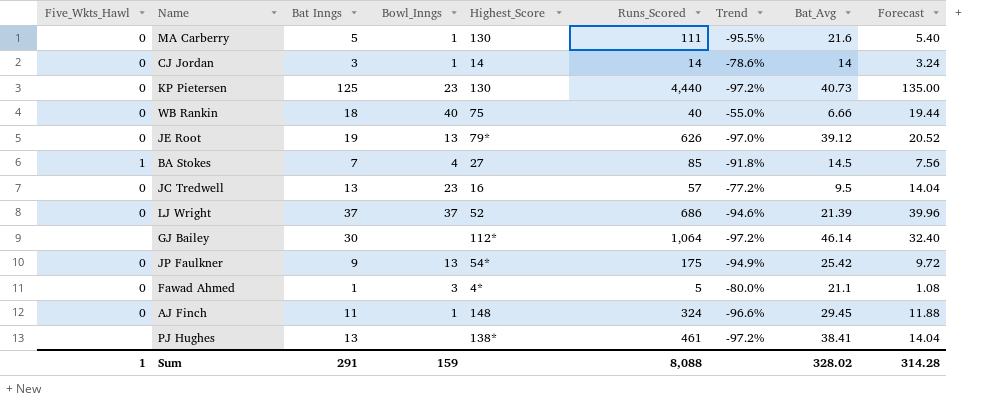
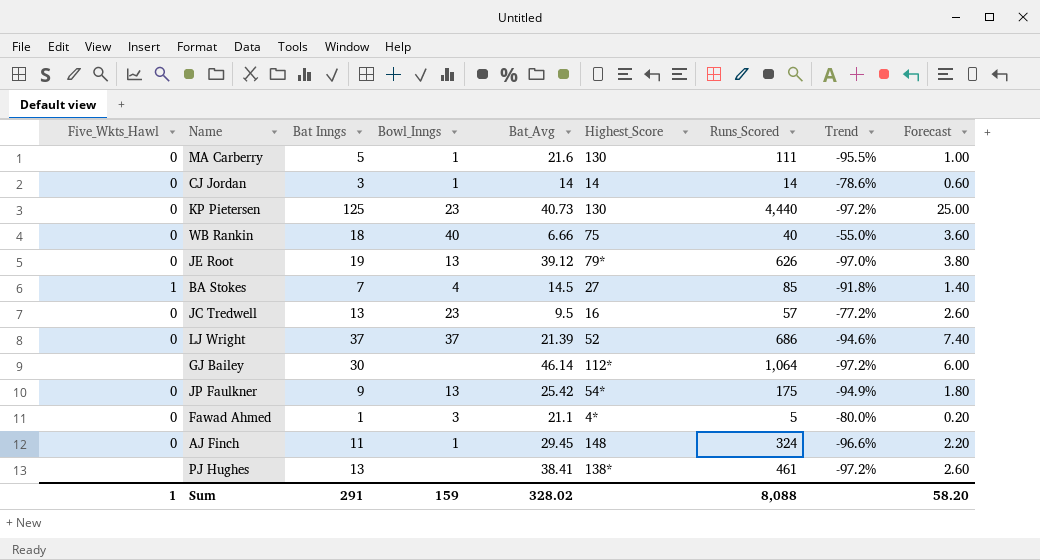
column Bat_Avg | position: 8 -> 5
column Forecast | formula: [Bat Inngs] * 1.08 -> [Bat Inngs] * 0.2
Sum | Forecast: 314.28 -> 58.20

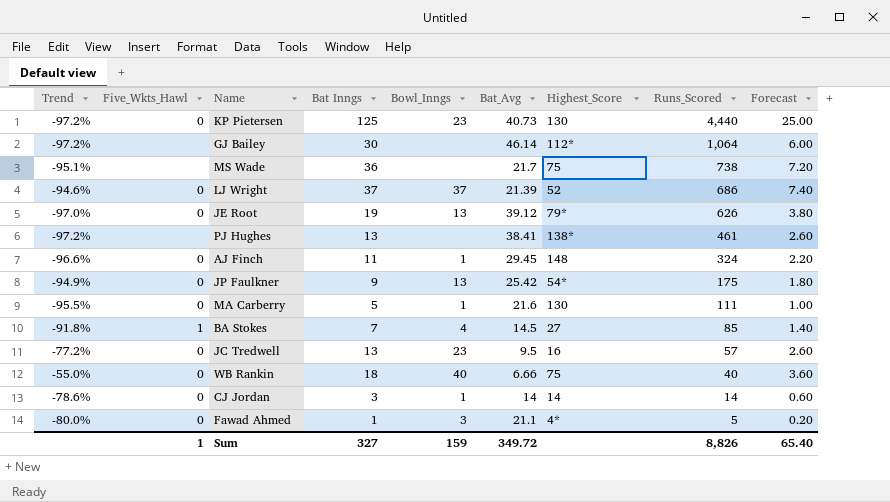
row order: none -> Runs_Scored descending
column Trend | position: 8 -> 1
row MS Wade: none -> -95.1% | none | 36 | none | 21.7 | 75 | 738 | 7.20
Sum | Bat Inngs: 291 -> 327
Sum | Bat_Avg: 328.02 -> 349.72
Sum | Runs_Scored: 8,088 -> 8,826
Sum | Forecast: 58.20 -> 65.40

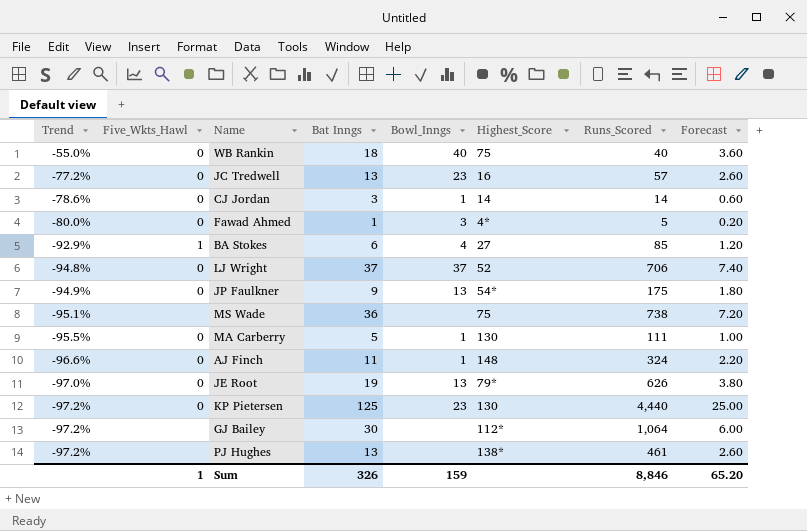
row order: Runs_Scored descending -> Trend descending
column Bat_Avg | position: 6 -> none
BA Stokes | Trend: -91.8% -> -92.9%
BA Stokes | Bat Inngs: 7 -> 6
BA Stokes | Forecast: 1.40 -> 1.20
LJ Wright | Trend: -94.6% -> -94.8%
LJ Wright | Runs_Scored: 686 -> 706
Sum | Bat Inngs: 327 -> 326
Sum | Runs_Scored: 8,826 -> 8,846
Sum | Forecast: 65.40 -> 65.20

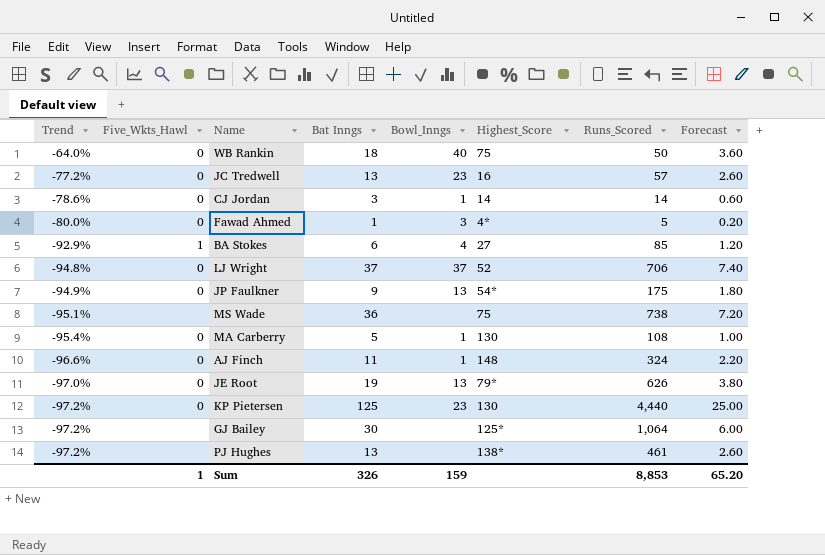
WB Rankin | Trend: -55.0% -> -64.0%
WB Rankin | Runs_Scored: 40 -> 50
MA Carberry | Trend: -95.5% -> -95.4%
MA Carberry | Runs_Scored: 111 -> 108
GJ Bailey | Highest_Score: 112* -> 125*
Sum | Runs_Scored: 8,846 -> 8,853

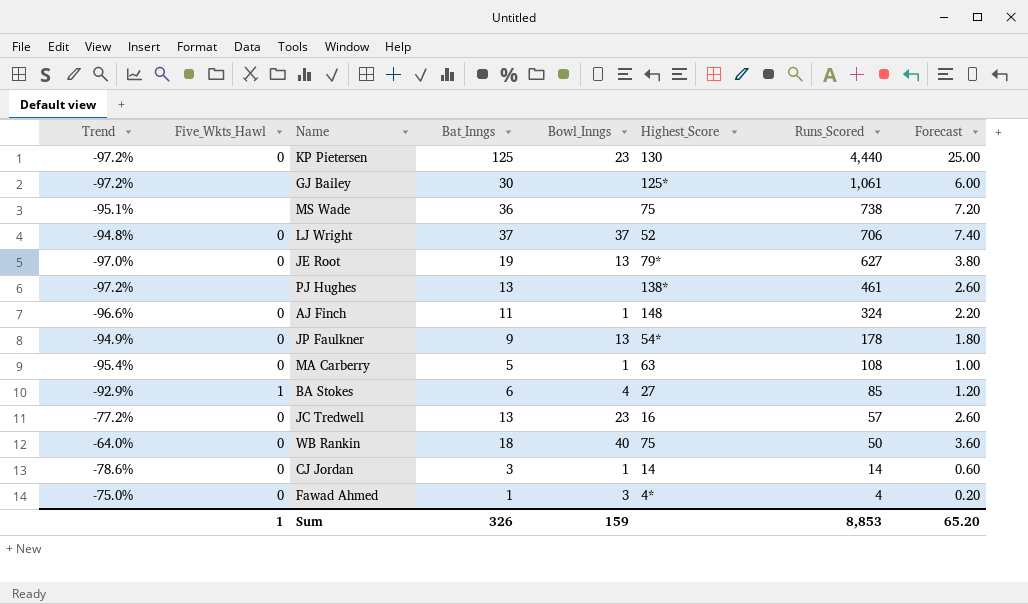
row order: Trend descending -> Runs_Scored descending
column name: Bat Inngs -> Bat_Inngs
GJ Bailey | Runs_Scored: 1,064 -> 1,061
JE Root | Runs_Scored: 626 -> 627
JP Faulkner | Runs_Scored: 175 -> 178
MA Carberry | Highest_Score: 130 -> 63
Fawad Ahmed | Trend: -80.0% -> -75.0%
Fawad Ahmed | Runs_Scored: 5 -> 4

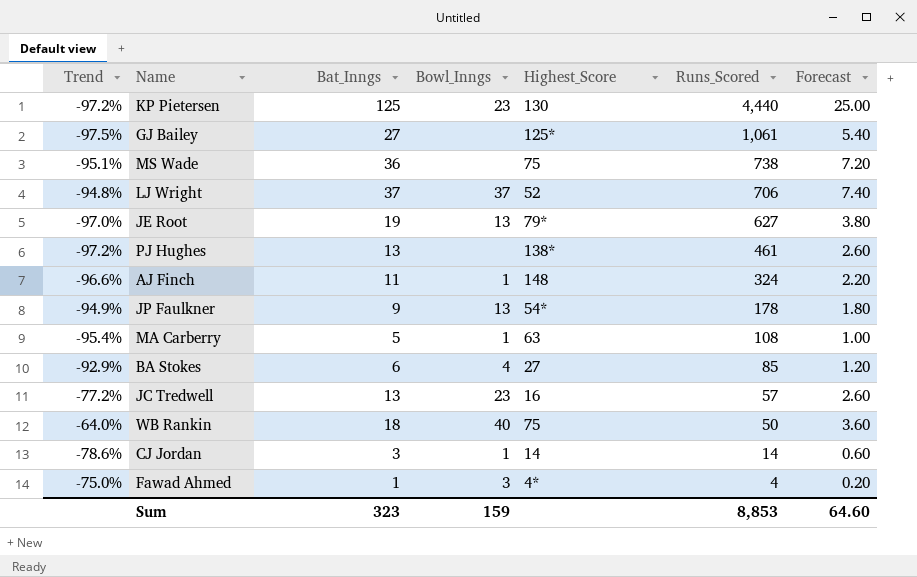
column Five_Wkts_Hawl | position: 2 -> none
GJ Bailey | Trend: -97.2% -> -97.5%
GJ Bailey | Bat_Inngs: 30 -> 27
GJ Bailey | Forecast: 6.00 -> 5.40
Sum | Bat_Inngs: 326 -> 323
Sum | Forecast: 65.20 -> 64.60

